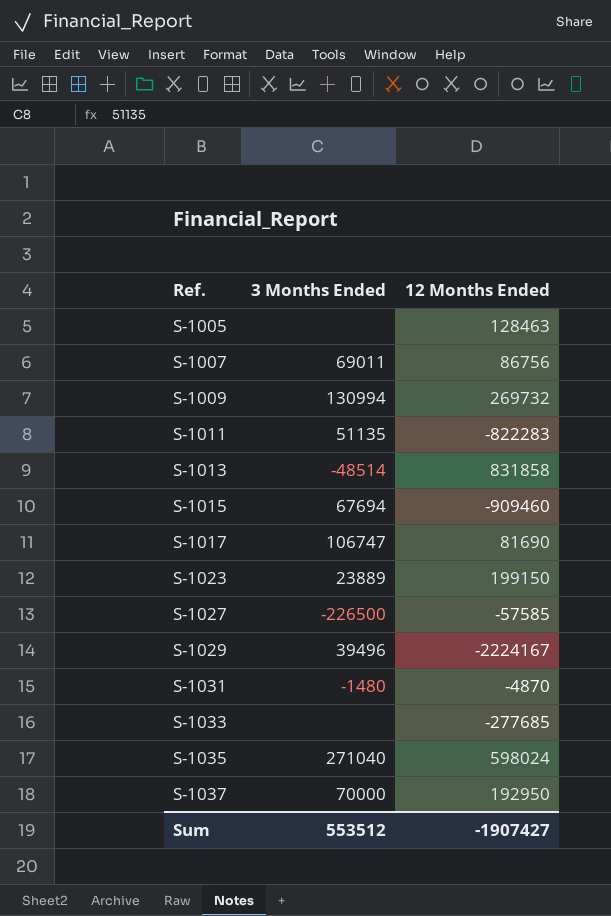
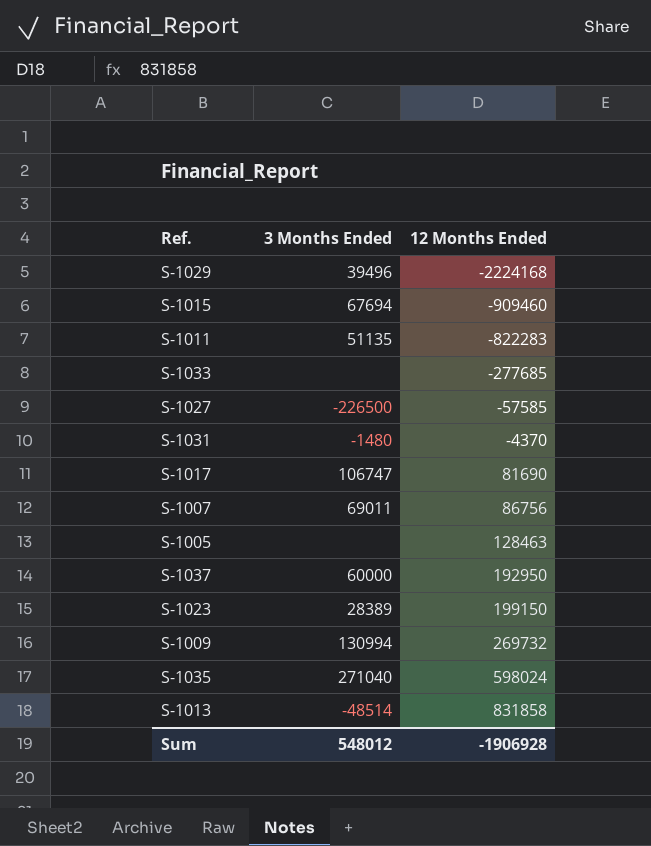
row order: Ref. ascending -> 12 Months Ended ascending
S-1029 | 12 Months Ended: -2224167 -> -2224168
S-1031 | 12 Months Ended: -4870 -> -4370
S-1037 | 3 Months Ended: 70000 -> 60000
S-1023 | 3 Months Ended: 23889 -> 28389
Sum | 3 Months Ended: 553512 -> 548012
Sum | 12 Months Ended: -1907427 -> -1906928

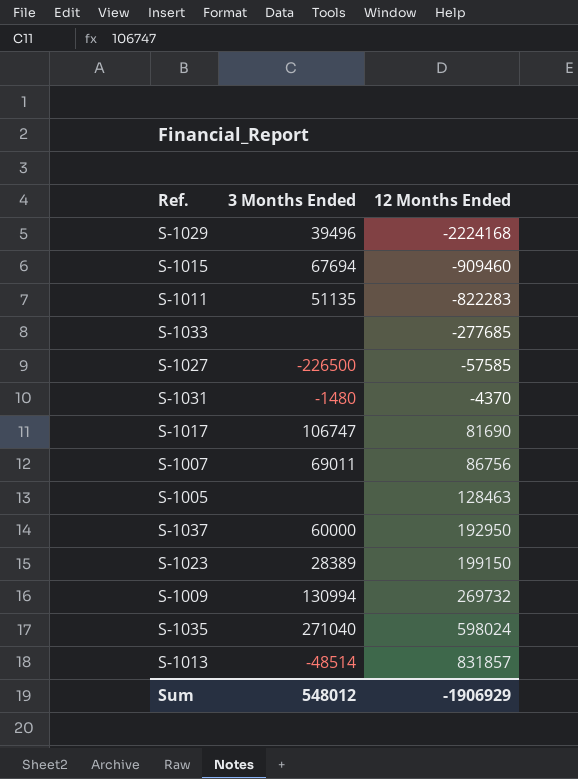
S-1013 | 12 Months Ended: 831858 -> 831857
Sum | 12 Months Ended: -1906928 -> -1906929

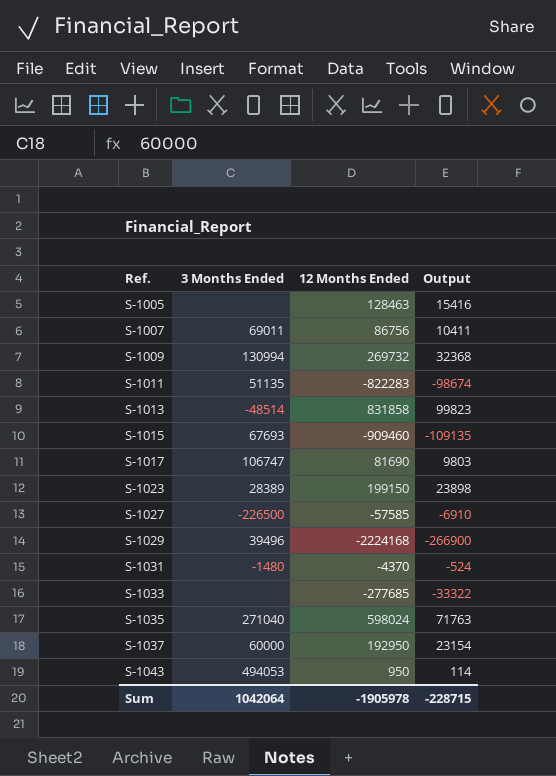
row order: 12 Months Ended ascending -> Ref. ascending
column Output | formula: none -> [12 Months Ended] * 0.12
S-1013 | 12 Months Ended: 831857 -> 831858
S-1015 | 3 Months Ended: 67694 -> 67693
row S-1043: none -> 494053 | 950 | 114
Sum | 3 Months Ended: 548012 -> 1042064
Sum | 12 Months Ended: -1906929 -> -1905978

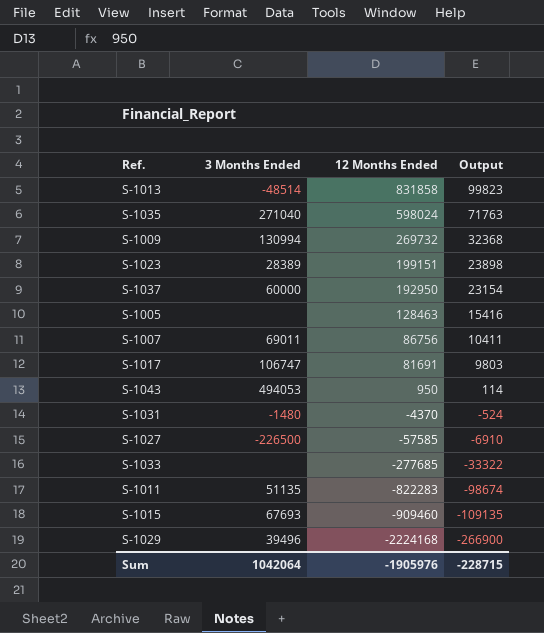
row order: Ref. ascending -> 12 Months Ended descending
S-1023 | 12 Months Ended: 199150 -> 199151
S-1017 | 12 Months Ended: 81690 -> 81691
Sum | 12 Months Ended: -1905978 -> -1905976

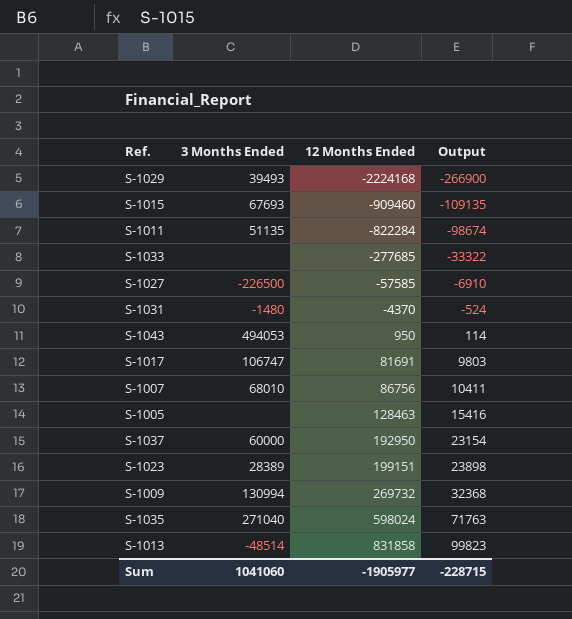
row order: 12 Months Ended descending -> 12 Months Ended ascending
S-1029 | 3 Months Ended: 39496 -> 39493
S-1011 | 12 Months Ended: -822283 -> -822284
S-1007 | 3 Months Ended: 69011 -> 68010
Sum | 3 Months Ended: 1042064 -> 1041060
Sum | 12 Months Ended: -1905976 -> -1905977

